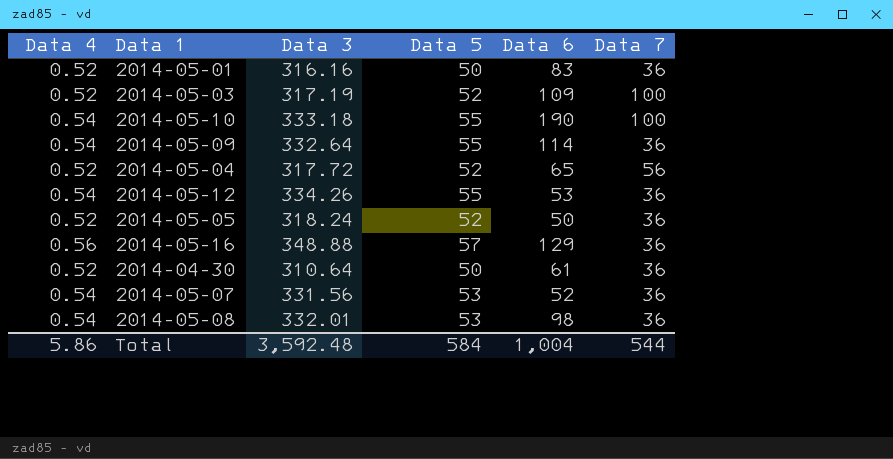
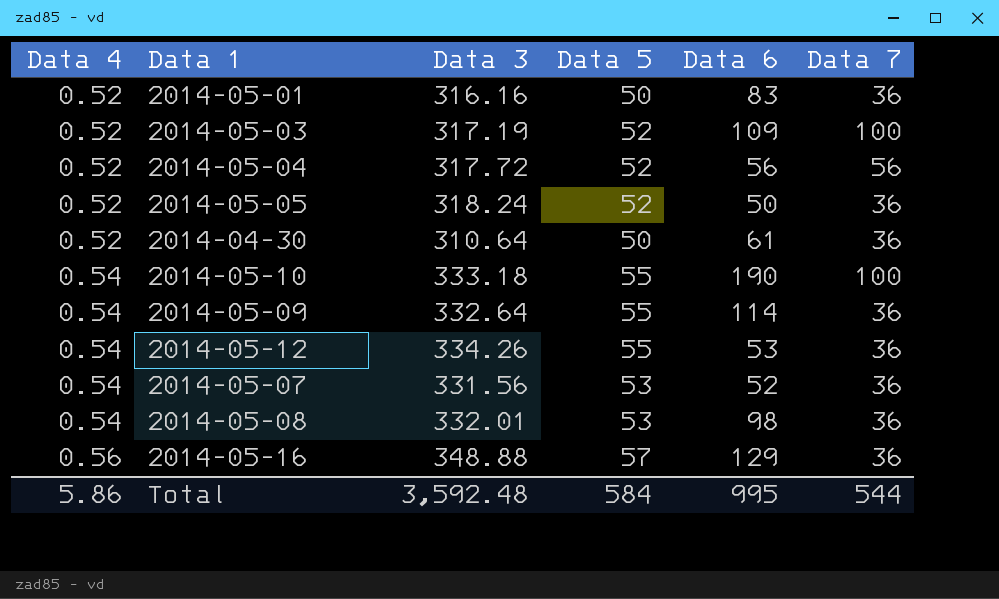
row order: none -> Data 4 ascending
2014-05-04 | Data 6: 65 -> 56
Total | Data 6: 1,004 -> 995

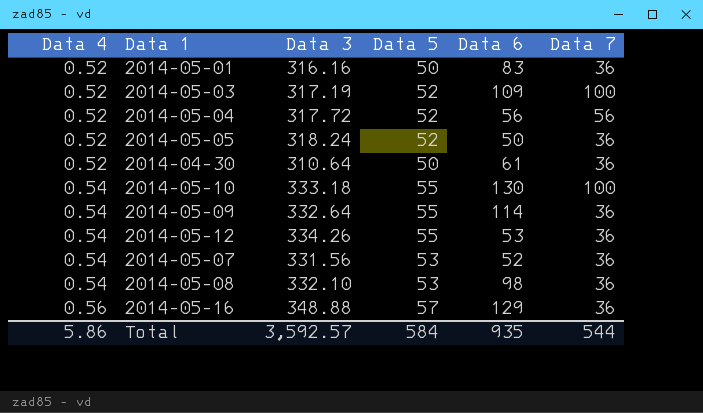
2014-05-10 | Data 6: 190 -> 130
2014-05-08 | Data 3: 332.01 -> 332.10
Total | Data 3: 3,592.48 -> 3,592.57
Total | Data 6: 995 -> 935

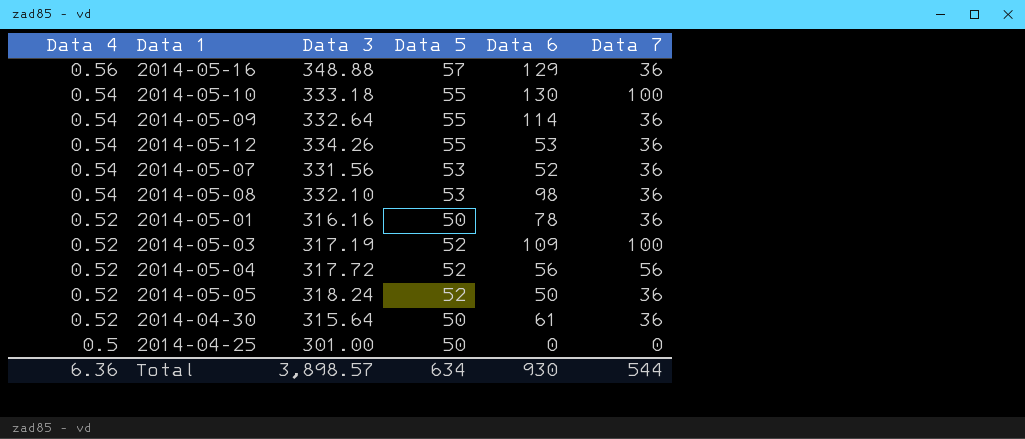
row order: Data 4 ascending -> Data 4 descending
2014-05-01 | Data 6: 83 -> 78
2014-04-30 | Data 3: 310.64 -> 315.64
row 2014-04-25: none -> 0.5 | 301.00 | 50 | 0 | 0
Total | Data 4: 5.86 -> 6.36
Total | Data 3: 3,592.57 -> 3,898.57
Total | Data 5: 584 -> 634
Total | Data 6: 935 -> 930

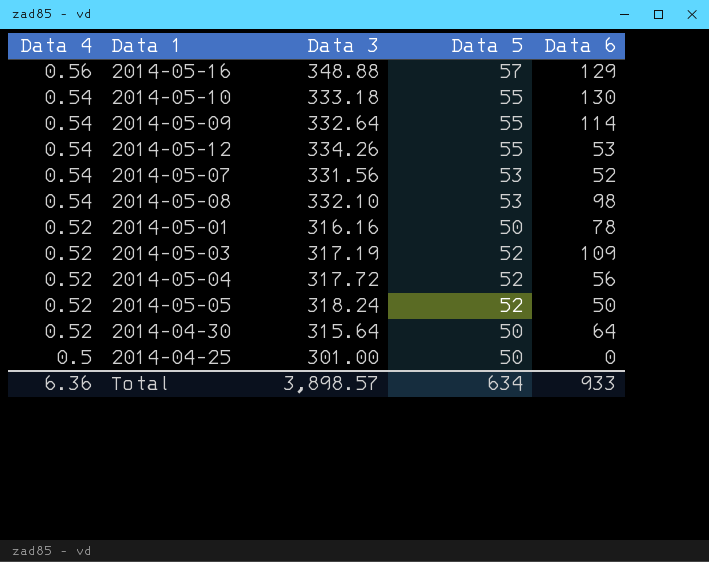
column Data 7 | position: 6 -> none
2014-04-30 | Data 6: 61 -> 64
Total | Data 6: 930 -> 933

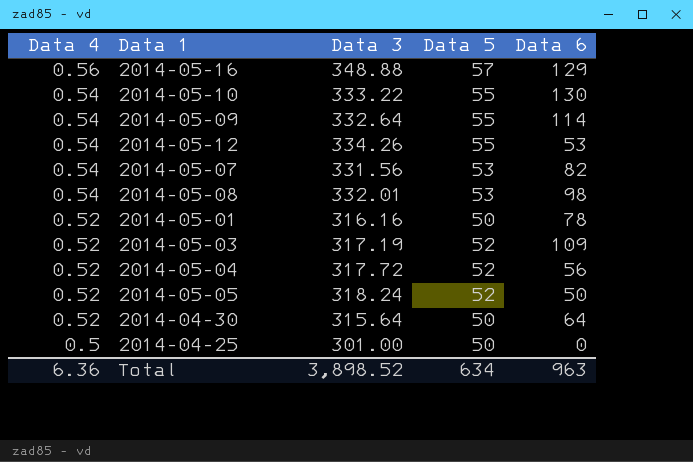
2014-05-10 | Data 3: 333.18 -> 333.22
2014-05-07 | Data 6: 52 -> 82
2014-05-08 | Data 3: 332.10 -> 332.01
Total | Data 3: 3,898.57 -> 3,898.52
Total | Data 6: 933 -> 963

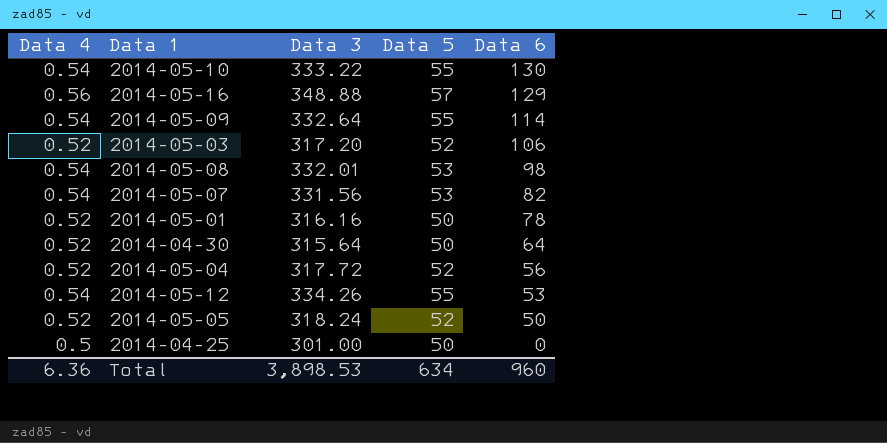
row order: Data 4 descending -> Data 6 descending
2014-05-03 | Data 3: 317.19 -> 317.20
2014-05-03 | Data 6: 109 -> 106
Total | Data 3: 3,898.52 -> 3,898.53
Total | Data 6: 963 -> 960

